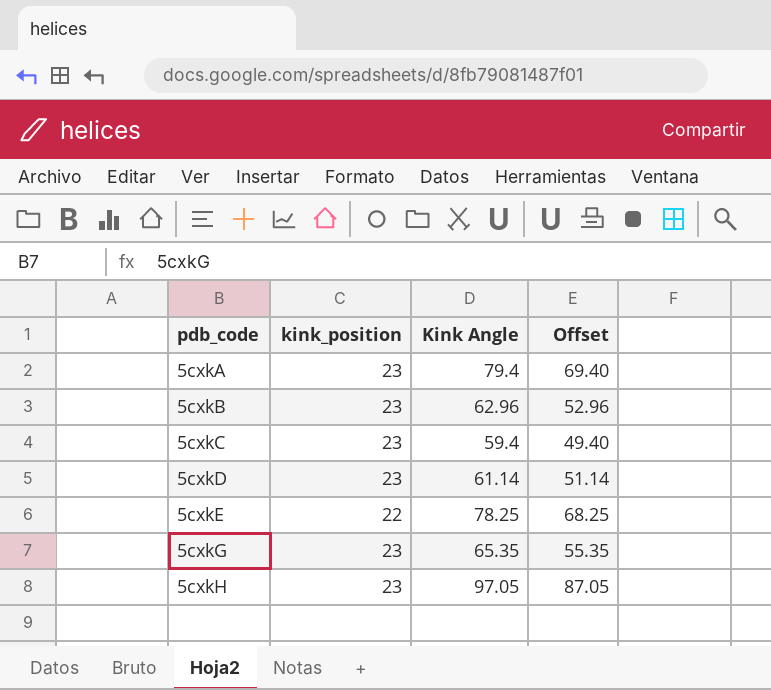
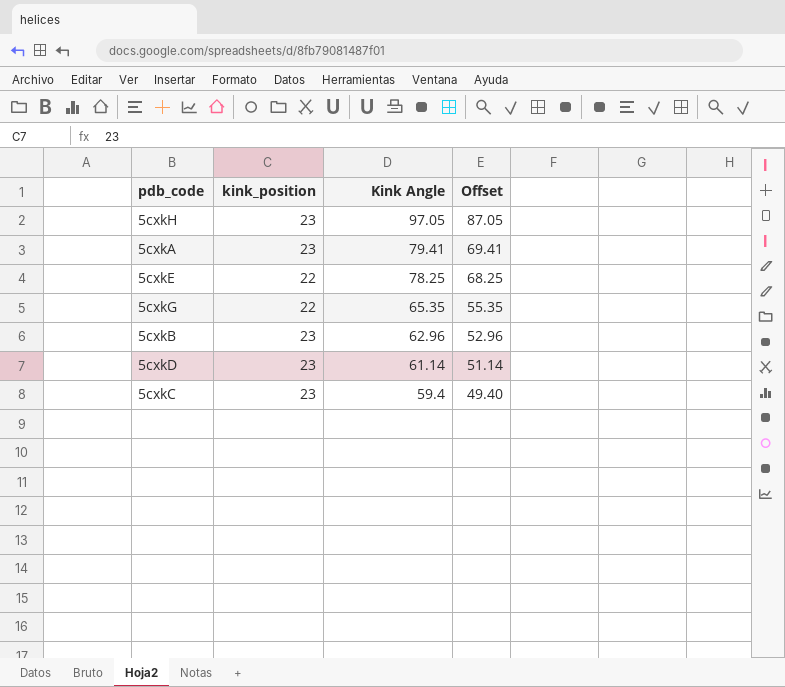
row order: pdb_code ascending -> Kink Angle descending
5cxkA | Kink Angle: 79.4 -> 79.41
5cxkA | Offset: 69.40 -> 69.41
5cxkG | kink_position: 23 -> 22

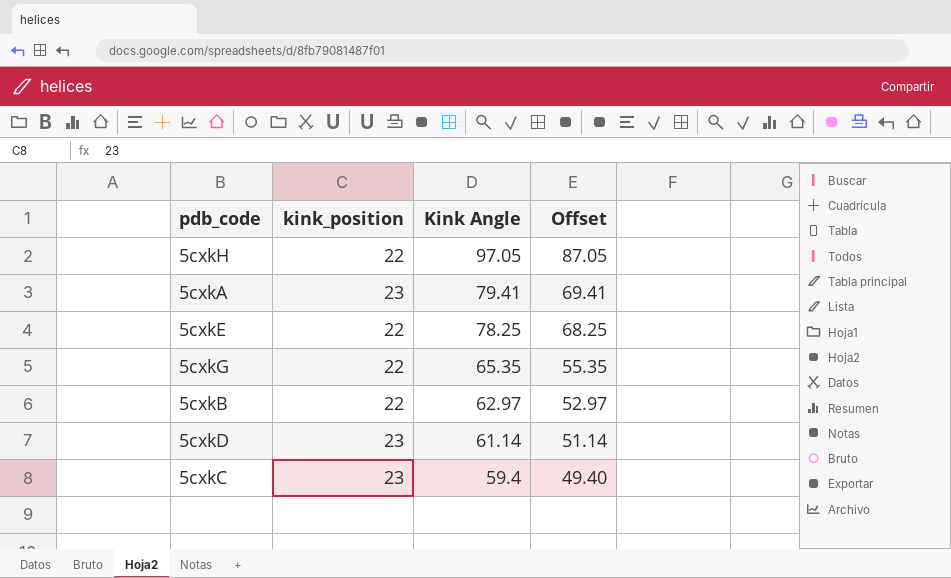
5cxkH | kink_position: 23 -> 22
5cxkB | kink_position: 23 -> 22
5cxkB | Kink Angle: 62.96 -> 62.97
5cxkB | Offset: 52.96 -> 52.97

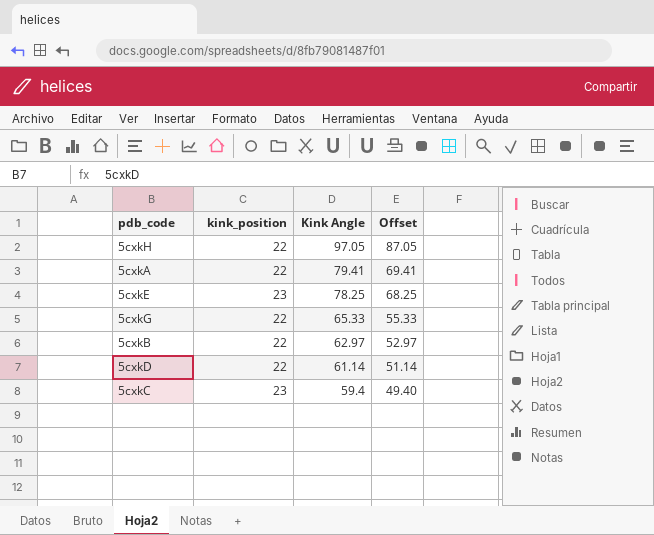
5cxkA | kink_position: 23 -> 22
5cxkE | kink_position: 22 -> 23
5cxkG | Kink Angle: 65.35 -> 65.33
5cxkG | Offset: 55.35 -> 55.33
5cxkD | kink_position: 23 -> 22

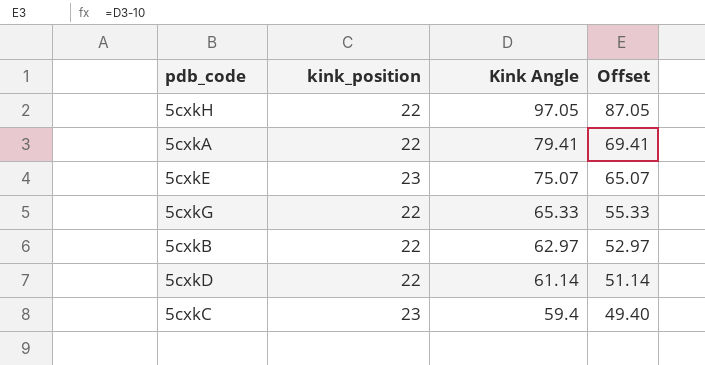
5cxkE | Kink Angle: 78.25 -> 75.07
5cxkE | Offset: 68.25 -> 65.07

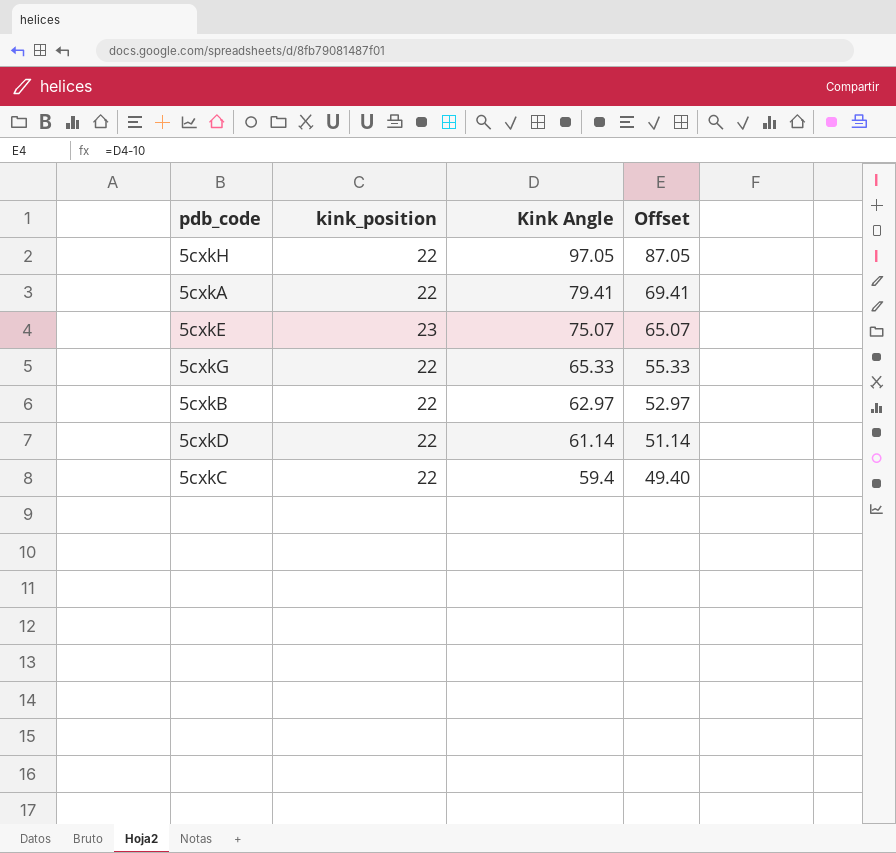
5cxkC | kink_position: 23 -> 22

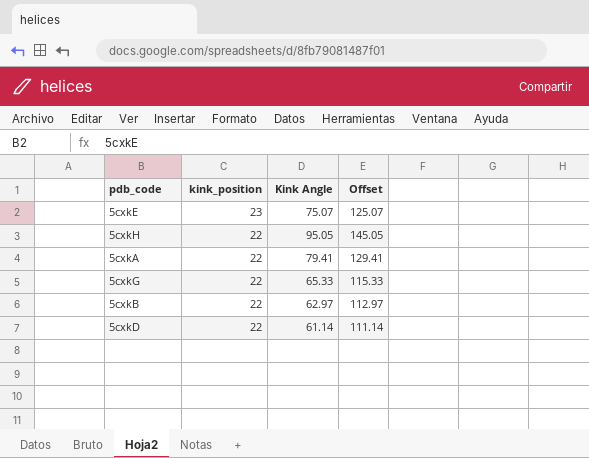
row order: Kink Angle descending -> kink_position descending
column Offset | formula: [Kink Angle] - 10 -> [Kink Angle] + 50
row 5cxkC: 22 | 59.4 | 49.40 -> none
5cxkH | Kink Angle: 97.05 -> 95.05

